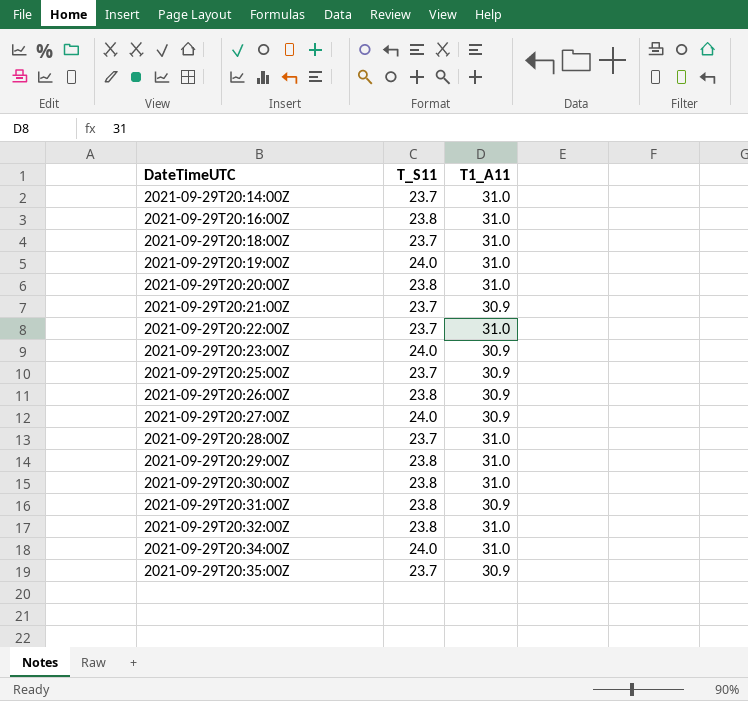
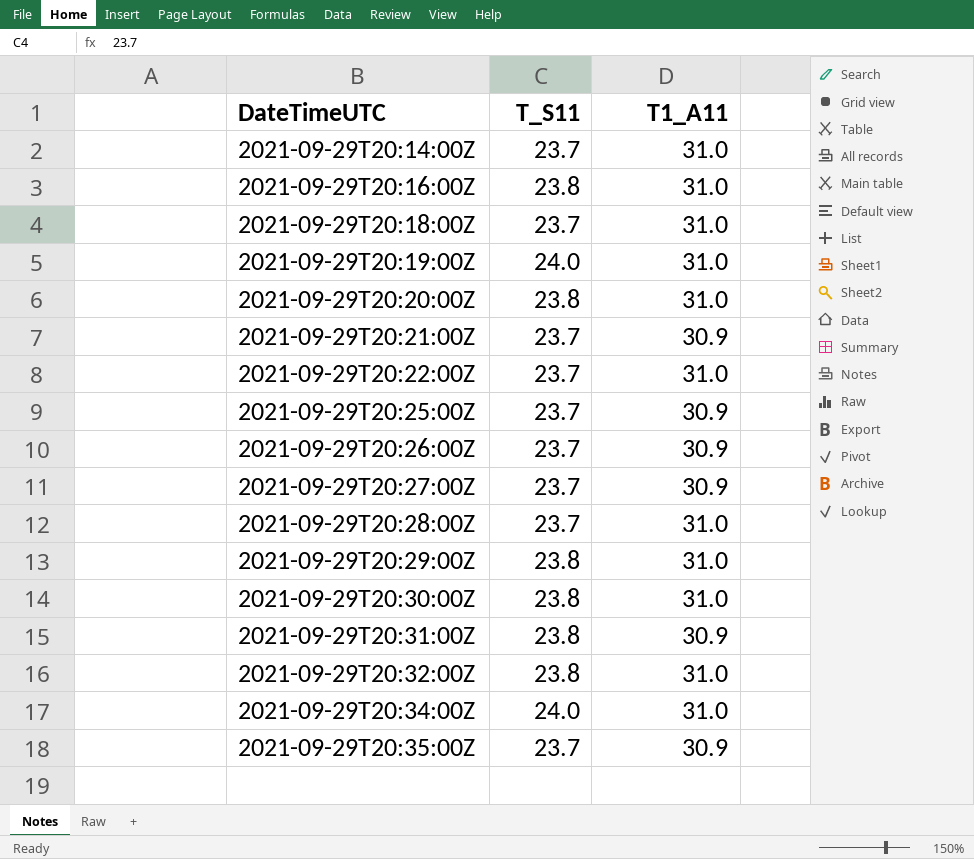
row 2021-09-29T20:23:00Z: 24.0 | 30.9 -> none
2021-09-29T20:26:00Z | T_S11: 23.8 -> 23.7
2021-09-29T20:27:00Z | T_S11: 24.0 -> 23.7

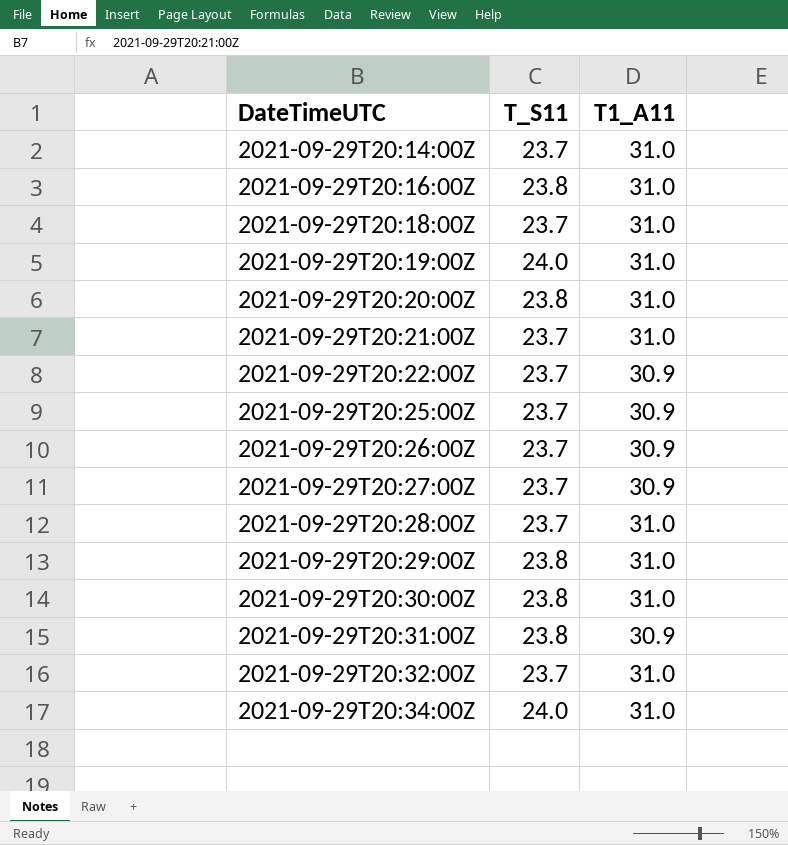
row 2021-09-29T20:35:00Z: 23.7 | 30.9 -> none
2021-09-29T20:21:00Z | T1_A11: 30.9 -> 31.0
2021-09-29T20:22:00Z | T1_A11: 31.0 -> 30.9
2021-09-29T20:32:00Z | T_S11: 23.8 -> 23.7

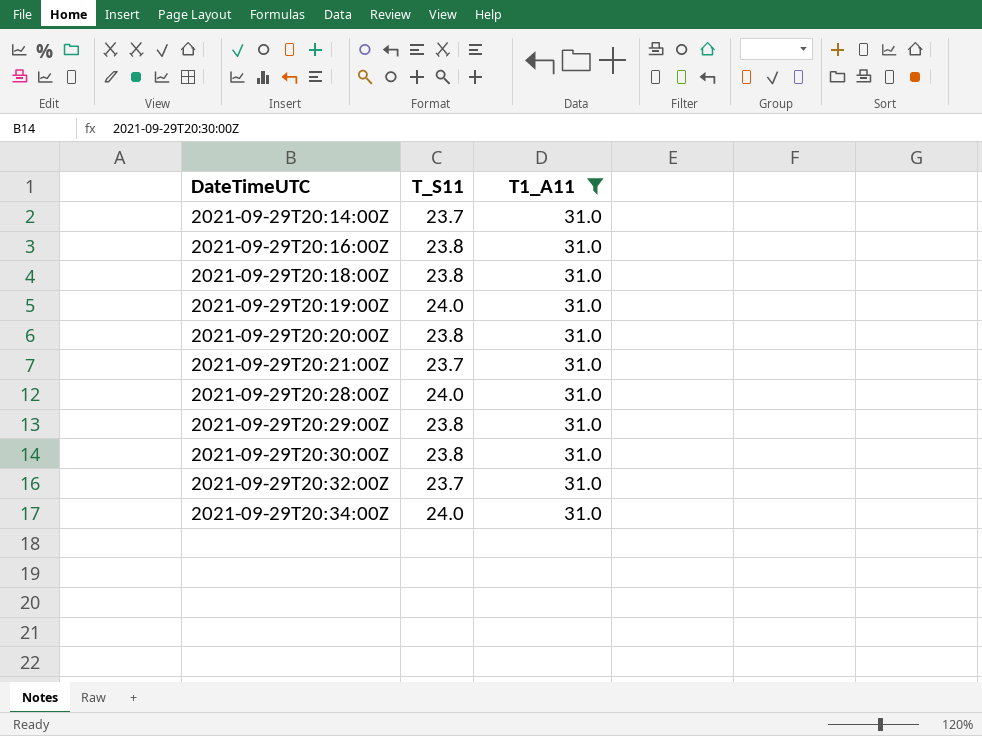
filter: none -> T1_A11 = 31.0
2021-09-29T20:18:00Z | T_S11: 23.7 -> 23.8
2021-09-29T20:28:00Z | T_S11: 23.7 -> 24.0

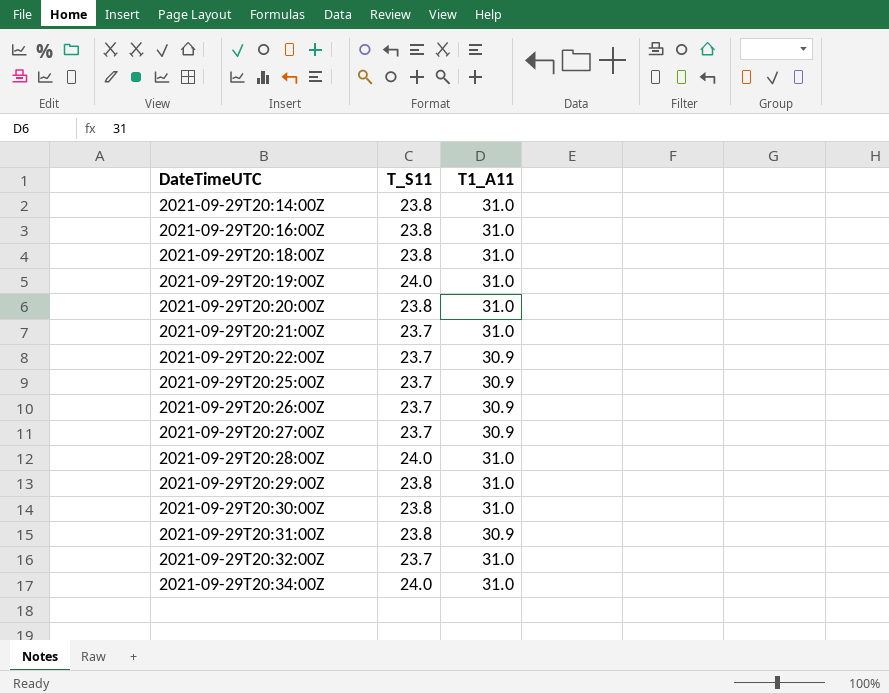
filter: T1_A11 = 31.0 -> none
2021-09-29T20:14:00Z | T_S11: 23.7 -> 23.8

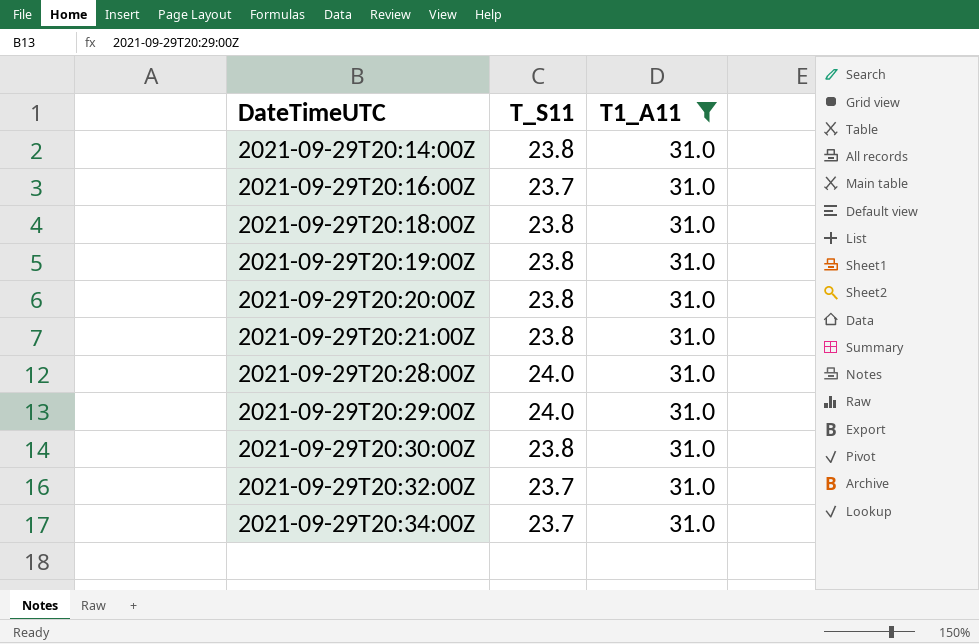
filter: none -> T1_A11 = 31.0
2021-09-29T20:16:00Z | T_S11: 23.8 -> 23.7
2021-09-29T20:19:00Z | T_S11: 24.0 -> 23.8
2021-09-29T20:21:00Z | T_S11: 23.7 -> 23.8
2021-09-29T20:29:00Z | T_S11: 23.8 -> 24.0
2021-09-29T20:34:00Z | T_S11: 24.0 -> 23.7

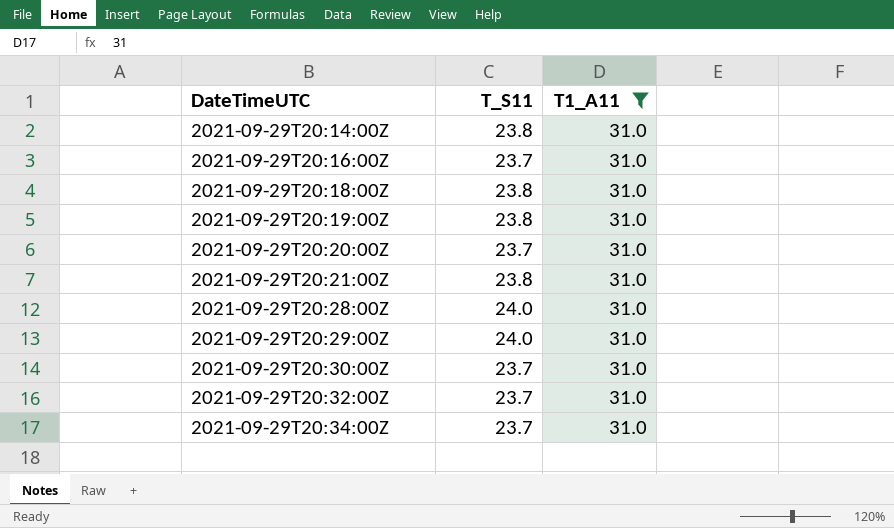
2021-09-29T20:20:00Z | T_S11: 23.8 -> 23.7
2021-09-29T20:30:00Z | T_S11: 23.8 -> 23.7

